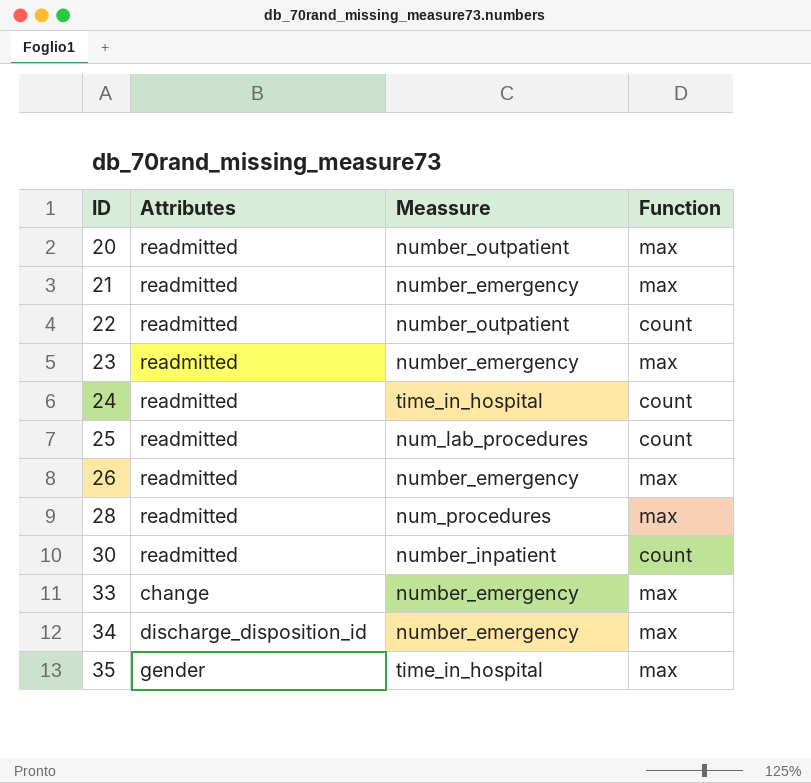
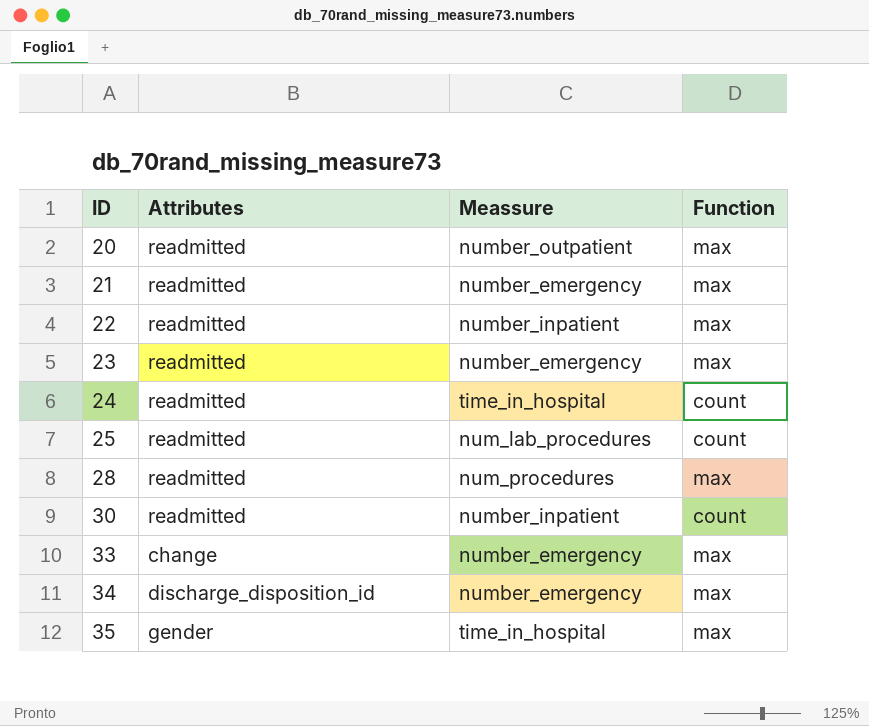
row 26: readmitted | number_emergency | max -> none
22 | Meassure: number_outpatient -> number_inpatient
22 | Function: count -> max

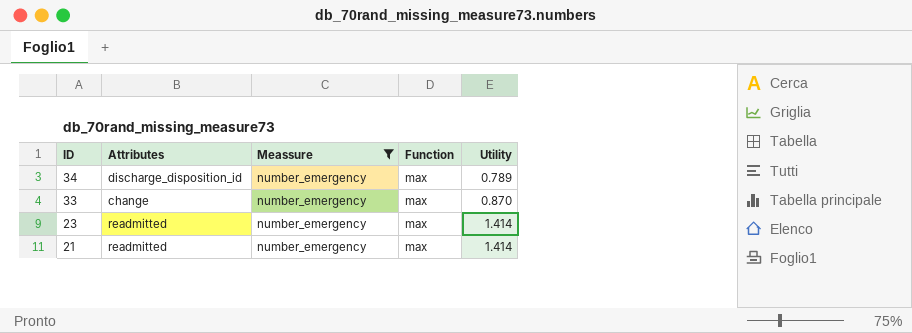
filter: none -> Meassure = number_emergency
row order: ID ascending -> ID descending
column Utility | position: none -> 5

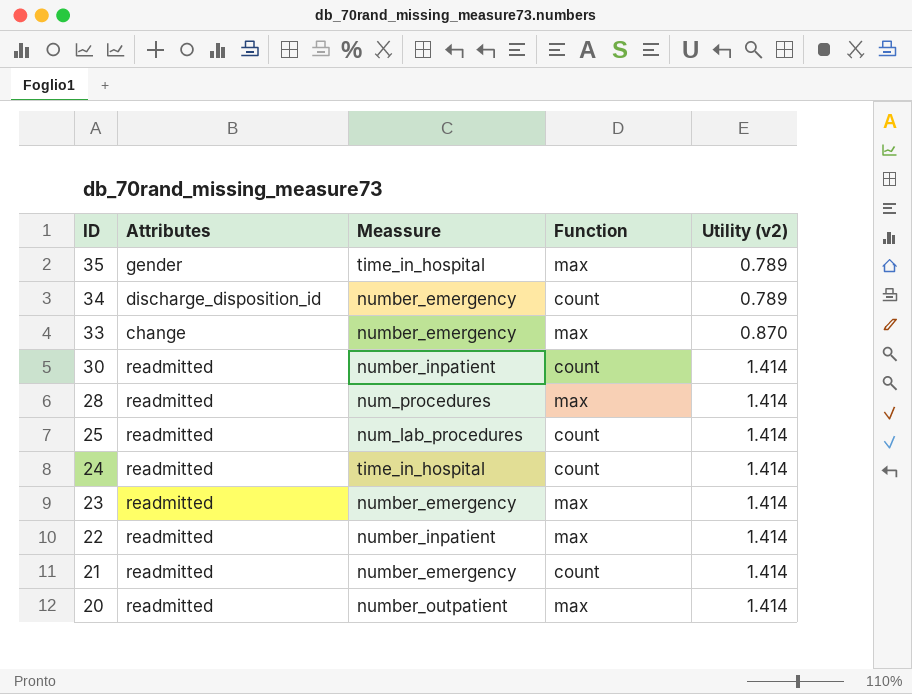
filter: Meassure = number_emergency -> none
column name: Utility -> Utility (v2)
34 | Function: max -> count
21 | Function: max -> count

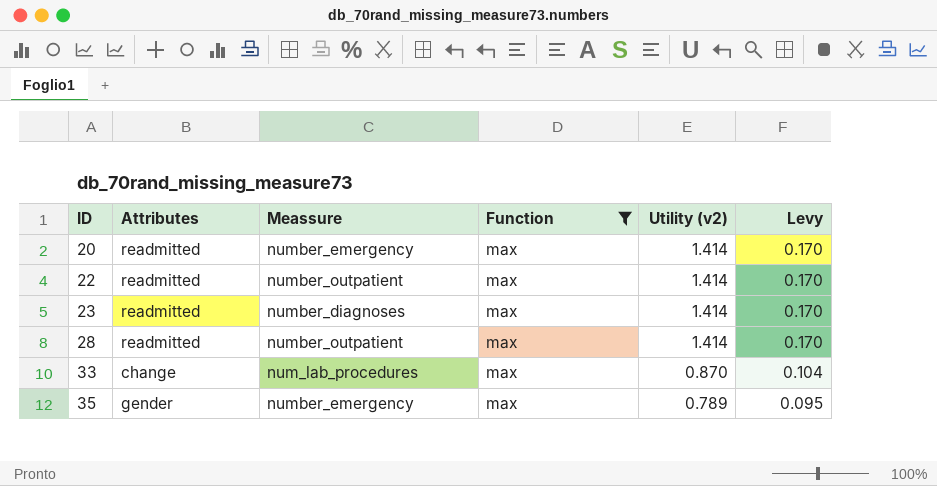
filter: none -> Function = max
row order: ID descending -> ID ascending
column Levy | formula: none -> [Utility (v2)] * 0.12
20 | Meassure: number_outpatient -> number_emergency
22 | Meassure: number_inpatient -> number_outpatient
23 | Meassure: number_emergency -> number_diagnoses
28 | Meassure: num_procedures -> number_outpatient
33 | Meassure: number_emergency -> num_lab_procedures
35 | Meassure: time_in_hospital -> number_emergency

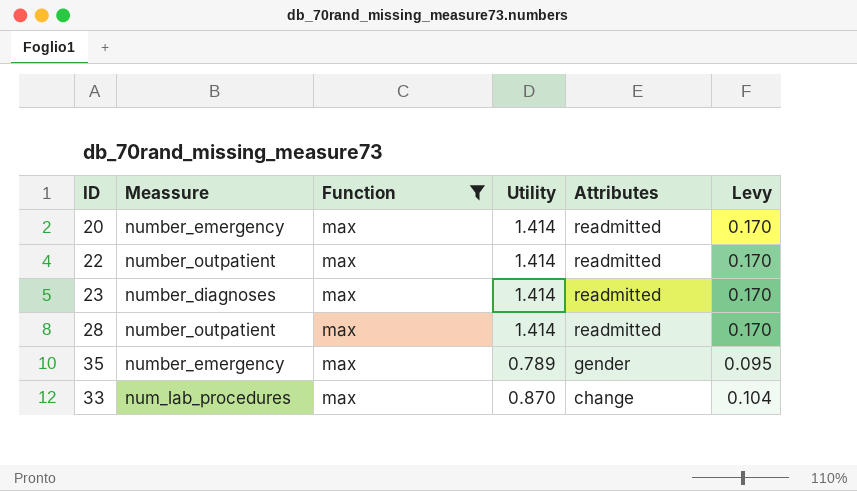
row order: ID ascending -> Attributes descending
column name: Utility (v2) -> Utility
column Attributes | position: 2 -> 5

